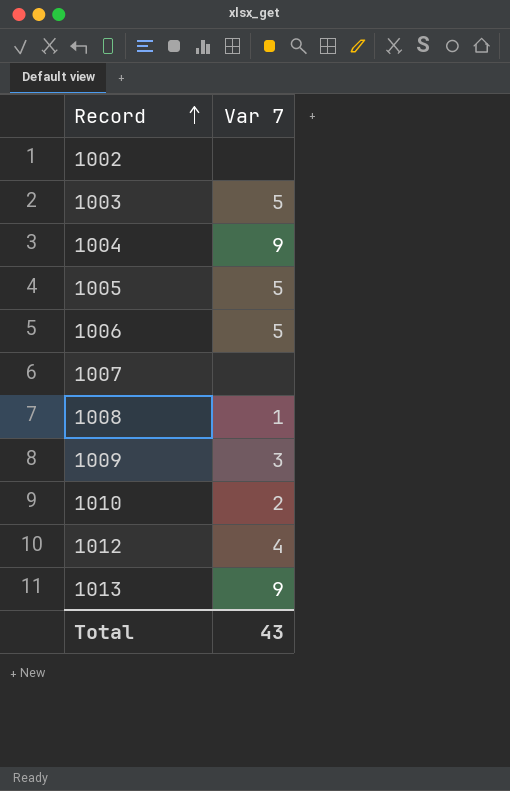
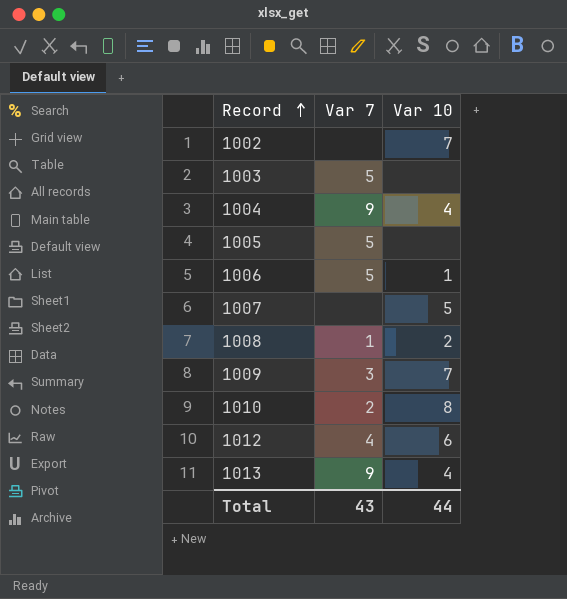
column Var 10 | position: none -> 3

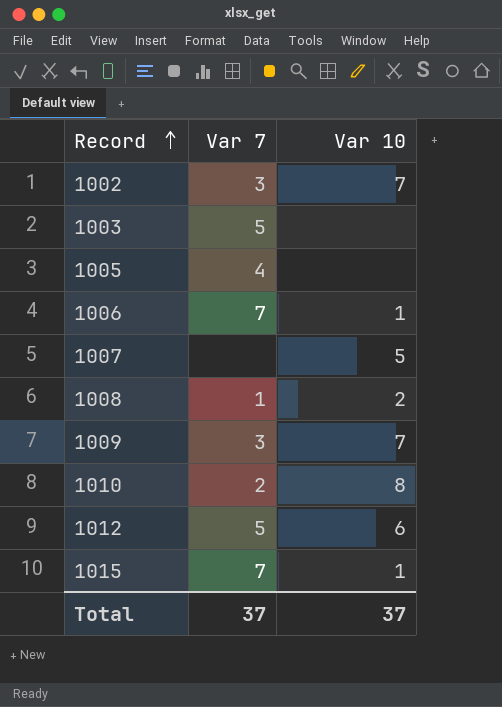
row 1004: 9 | 4 -> none
row 1013: 9 | 4 -> none
1002 | Var 7: none -> 3
1005 | Var 7: 5 -> 4
1006 | Var 7: 5 -> 7
1012 | Var 7: 4 -> 5
row 1015: none -> 7 | 1
Total | Var 7: 43 -> 37
Total | Var 10: 44 -> 37

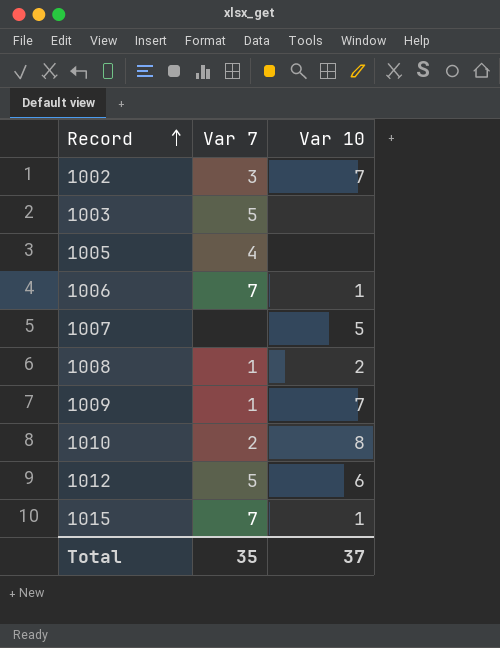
1009 | Var 7: 3 -> 1
Total | Var 7: 37 -> 35

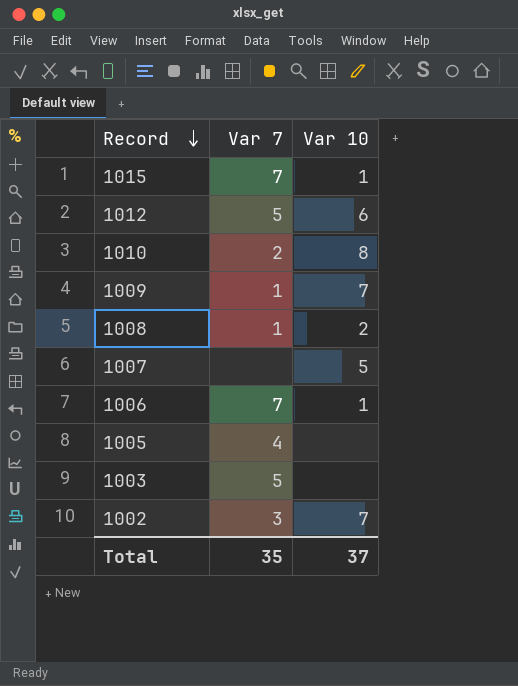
row order: Record ascending -> Record descending

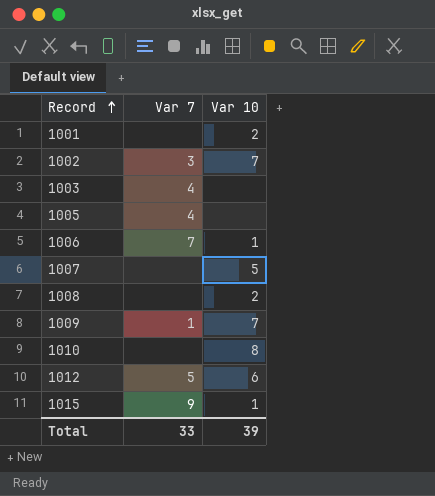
row order: Record descending -> Record ascending
row 1001: none -> none | 2
1003 | Var 7: 5 -> 4
1008 | Var 7: 1 -> none
1010 | Var 7: 2 -> none
1015 | Var 7: 7 -> 9
Total | Var 7: 35 -> 33
Total | Var 10: 37 -> 39

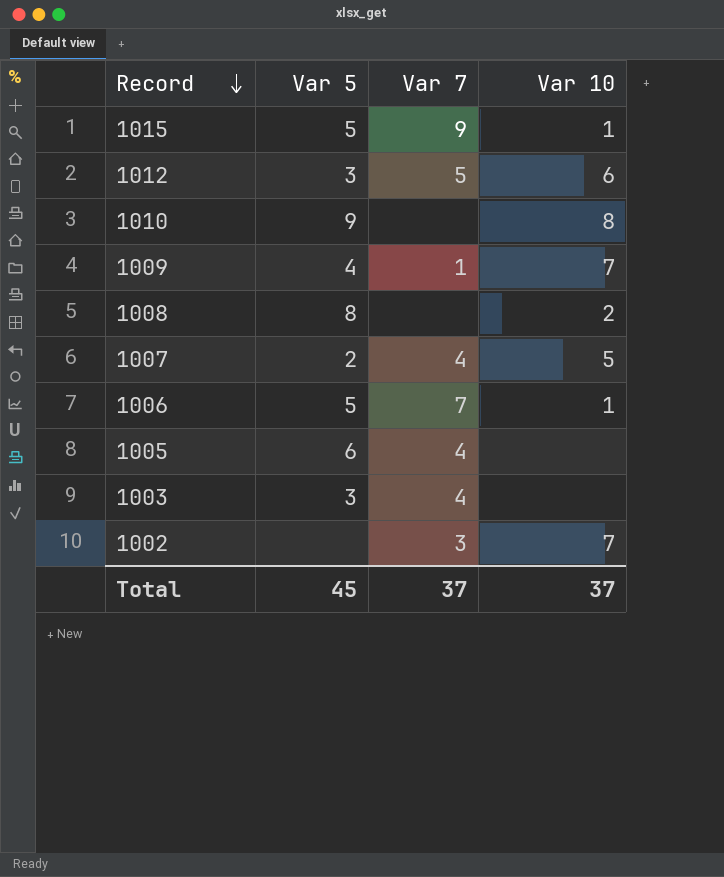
row order: Record ascending -> Record descending
column Var 5 | position: none -> 2
row 1001: none | 2 -> none
1007 | Var 7: none -> 4
Total | Var 7: 33 -> 37
Total | Var 10: 39 -> 37

